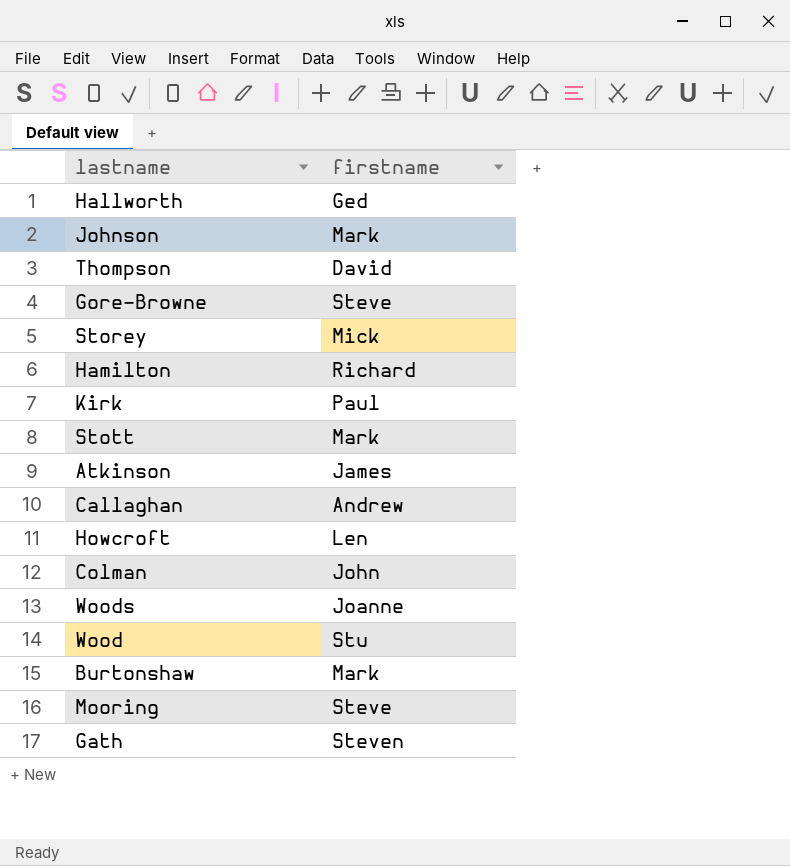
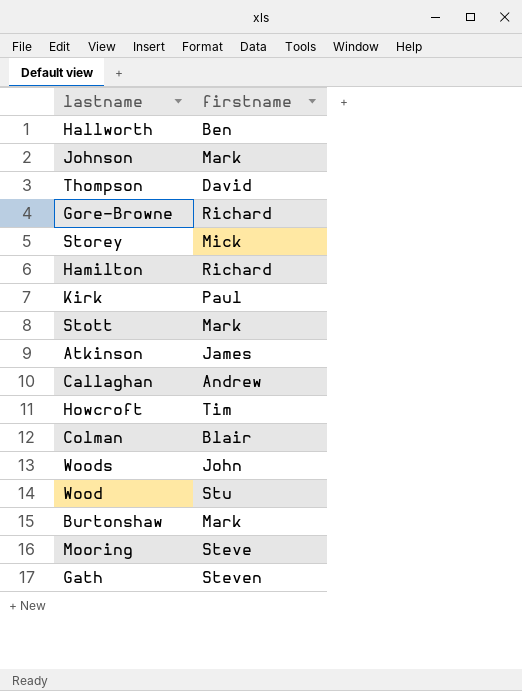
Hallworth | firstname: Ged -> Ben
Gore-Browne | firstname: Steve -> Richard
Howcroft | firstname: Len -> Tim
Colman | firstname: John -> Blair
Woods | firstname: Joanne -> John

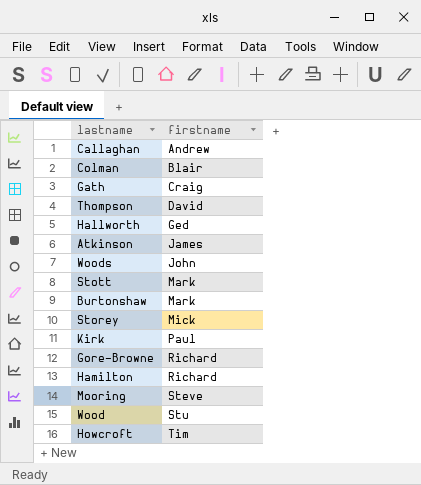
row order: none -> firstname ascending
row Johnson: Mark -> none
Gath | firstname: Steven -> Craig
Hallworth | firstname: Ben -> Ged

